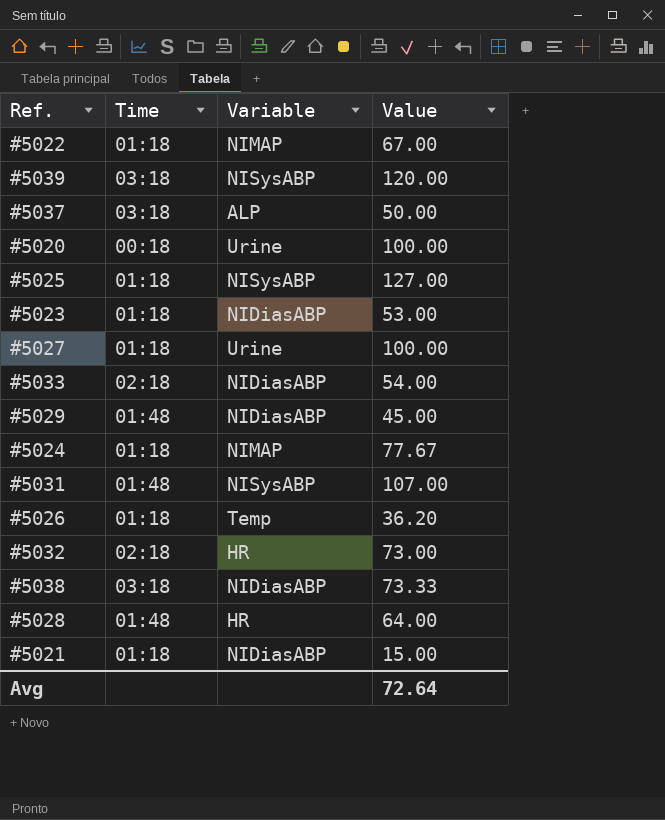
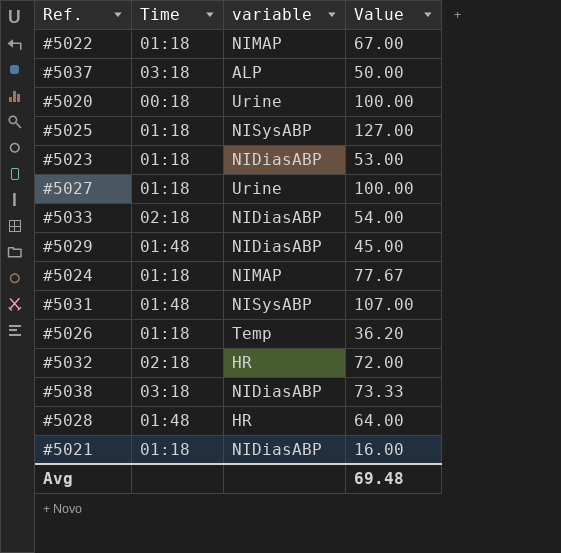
column name: Variable -> variable
row #5039: 03:18 | NISysABP | 120.00 -> none
#5032 | Value: 73.00 -> 72.00
#5021 | Value: 15.00 -> 16.00
Avg | Value: 72.64 -> 69.48

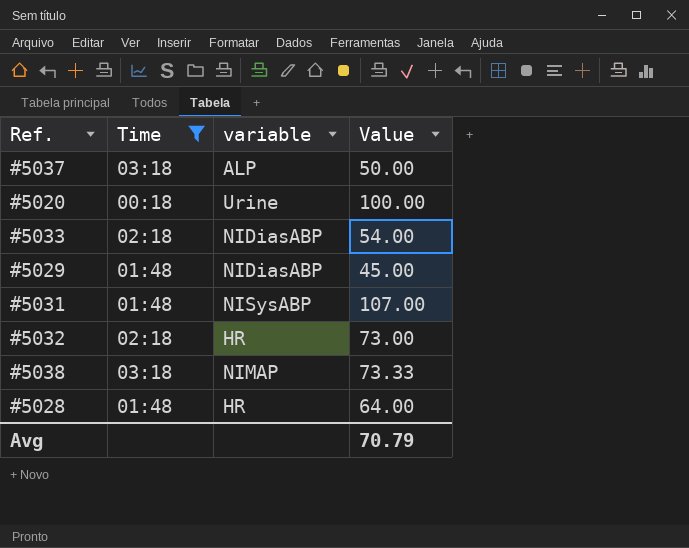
filter: none -> Time != 01:18
#5032 | Value: 72.00 -> 73.00
#5038 | variable: NIDiasABP -> NIMAP
Avg | Value: 69.48 -> 70.79

